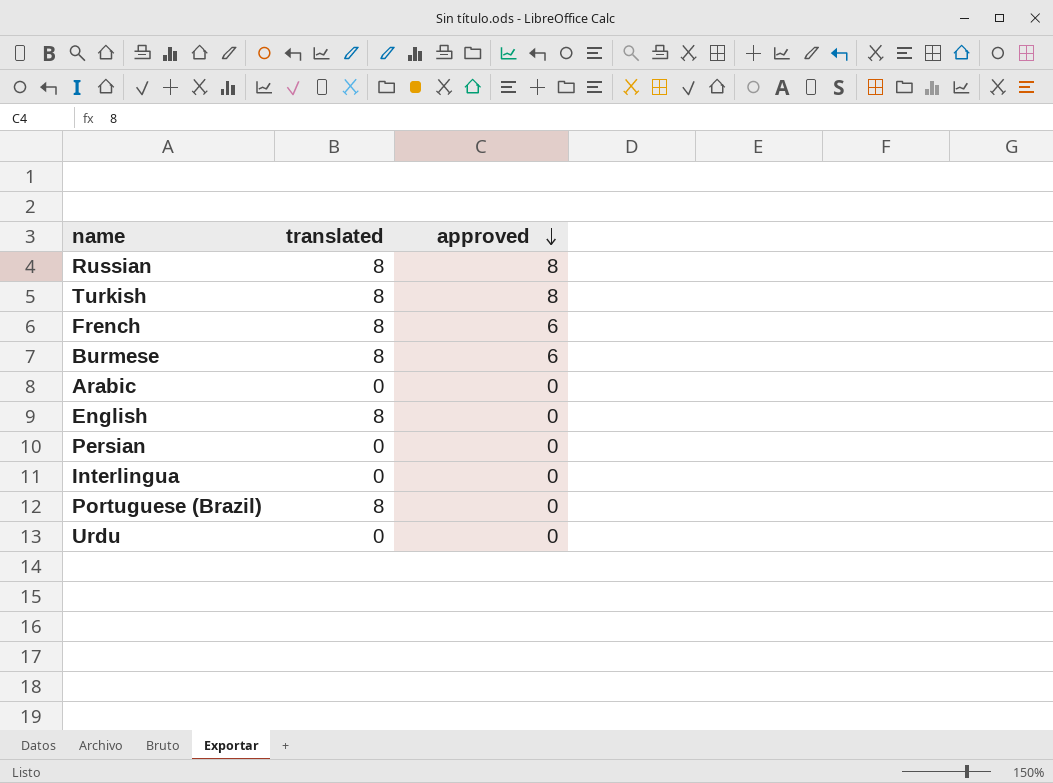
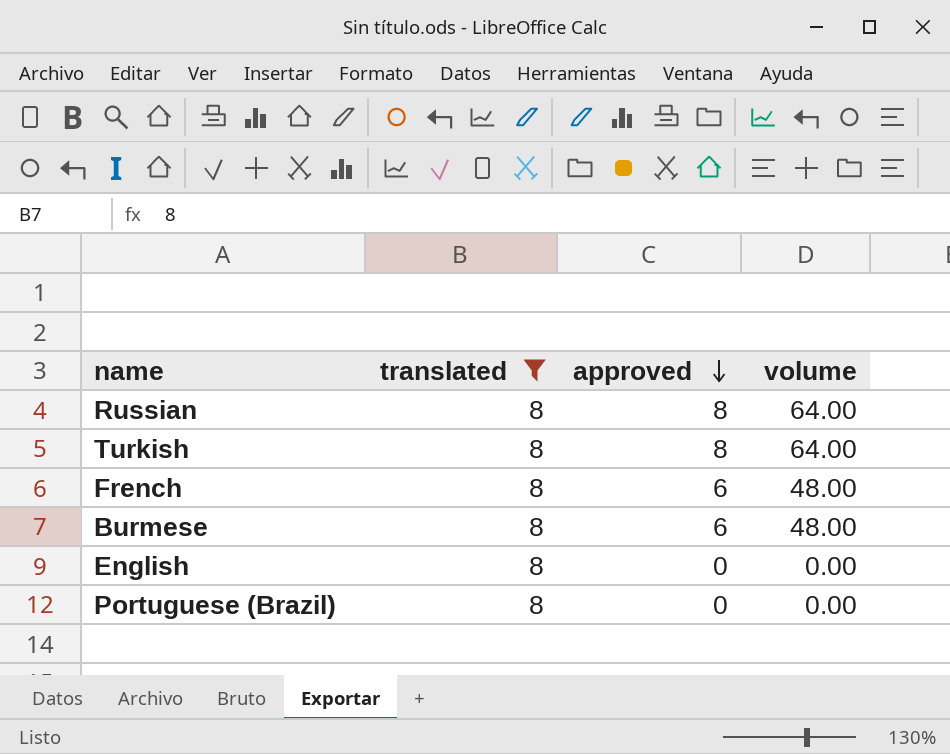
filter: none -> translated = 8
column volume | formula: none -> [translated] * [approved]

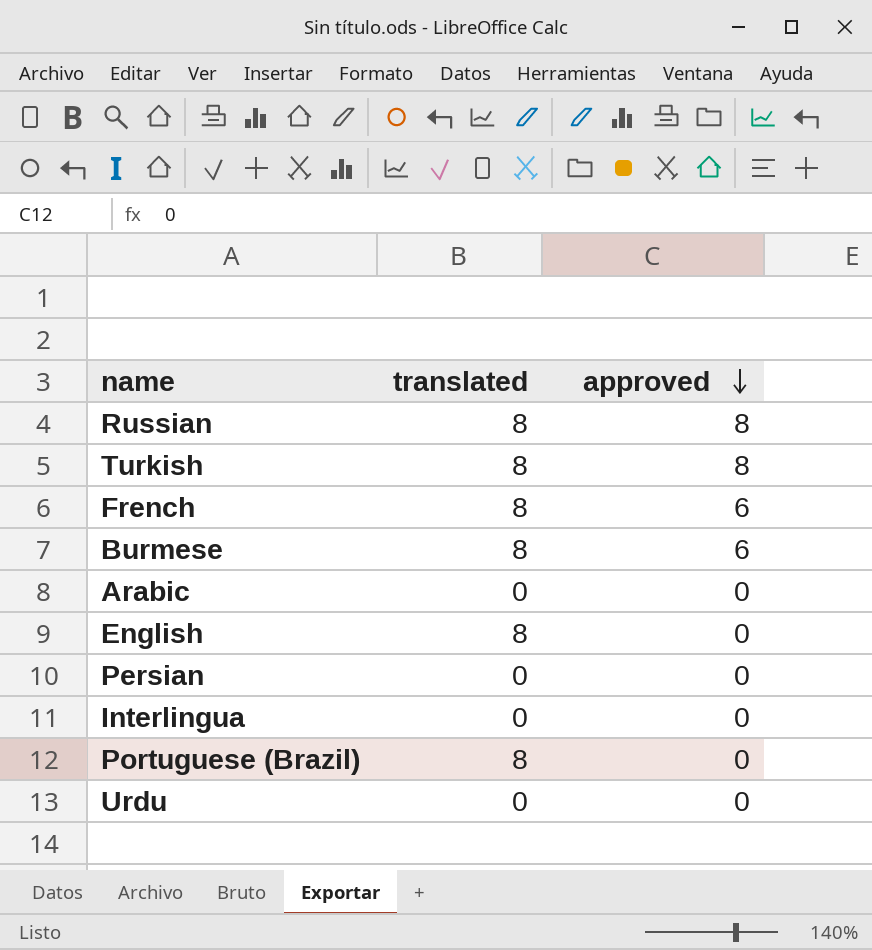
filter: translated = 8 -> none
column volume | formula: [translated] * [approved] -> none

